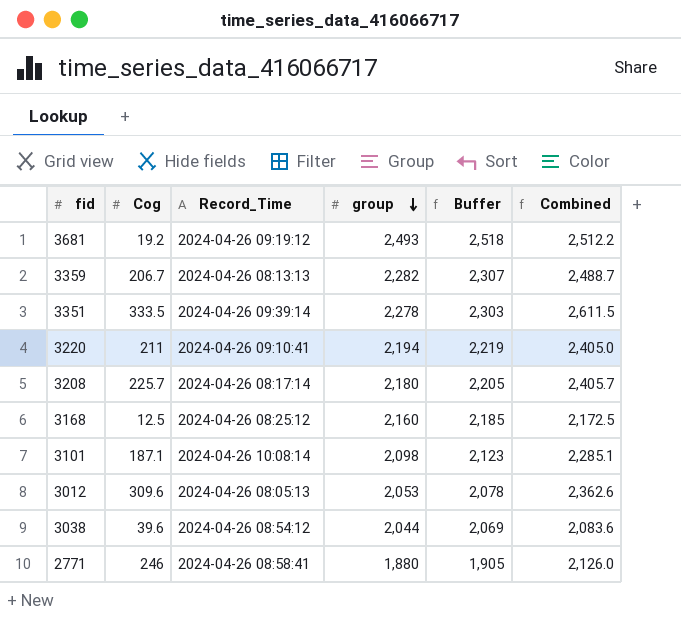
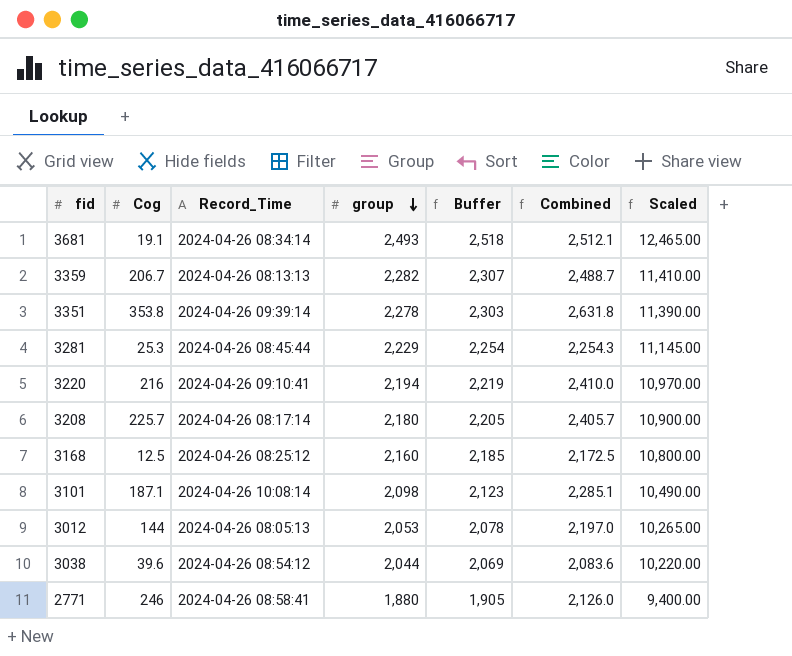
column Scaled | formula: none -> [group] * 5
3681 | Cog: 19.2 -> 19.1
3681 | Record_Time: 2024-04-26 09:19:12 -> 2024-04-26 08:34:14
3681 | Combined: 2,512.2 -> 2,512.1
3351 | Cog: 333.5 -> 353.8
3351 | Combined: 2,611.5 -> 2,631.8
row 3281: none -> 25.3 | 2024-04-26 08:45:44 | 2,229 | 2,254 | 2,254.3 | 11,145.00
3220 | Cog: 211 -> 216
3220 | Combined: 2,405.0 -> 2,410.0
3012 | Cog: 309.6 -> 144
3012 | Combined: 2,362.6 -> 2,197.0

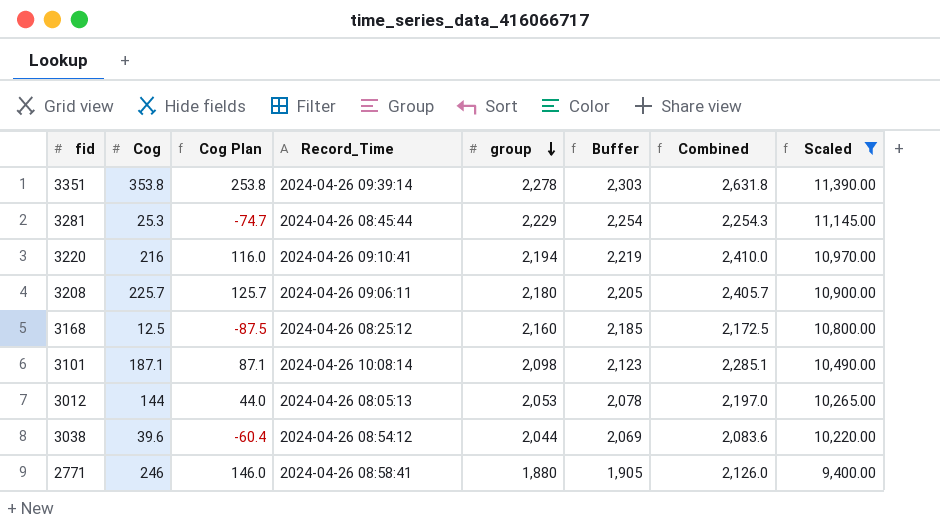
filter: none -> Scaled <= 11,390.00
column Cog Plan | formula: none -> [Cog] - 100
3208 | Record_Time: 2024-04-26 08:17:14 -> 2024-04-26 09:06:11

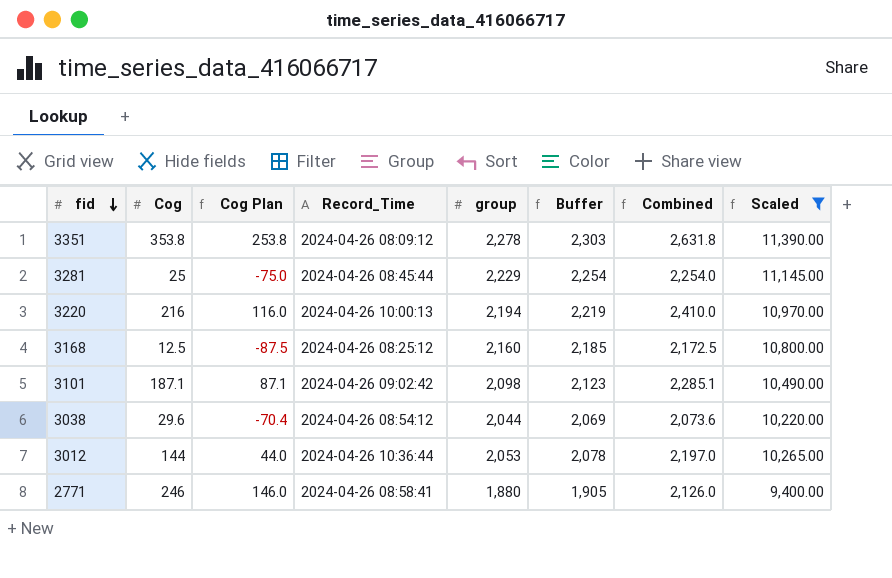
row order: group descending -> fid descending
row 3208: 225.7 | 125.7 | 2024-04-26 09:06:11 | 2,180 | 2,205 | 2,405.7 | 10,900.00 -> none
3351 | Record_Time: 2024-04-26 09:39:14 -> 2024-04-26 08:09:12
3281 | Cog: 25.3 -> 25
3281 | Cog Plan: -74.7 -> -75.0
3281 | Combined: 2,254.3 -> 2,254.0
3220 | Record_Time: 2024-04-26 09:10:41 -> 2024-04-26 10:00:13
3101 | Record_Time: 2024-04-26 10:08:14 -> 2024-04-26 09:02:42
3038 | Cog: 39.6 -> 29.6
3038 | Cog Plan: -60.4 -> -70.4
3038 | Combined: 2,083.6 -> 2,073.6
3012 | Record_Time: 2024-04-26 08:05:13 -> 2024-04-26 10:36:44

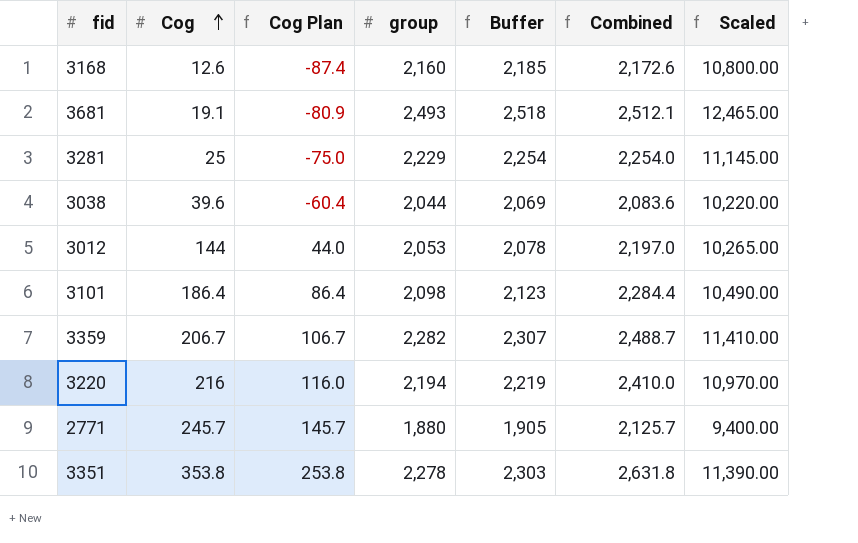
filter: Scaled <= 11,390.00 -> none
row order: fid descending -> Cog ascending
column Record_Time | position: 4 -> none
3168 | Cog: 12.5 -> 12.6
3168 | Cog Plan: -87.5 -> -87.4
3168 | Combined: 2,172.5 -> 2,172.6
3038 | Cog: 29.6 -> 39.6
3038 | Cog Plan: -70.4 -> -60.4
3038 | Combined: 2,073.6 -> 2,083.6
3101 | Cog: 187.1 -> 186.4
3101 | Cog Plan: 87.1 -> 86.4
3101 | Combined: 2,285.1 -> 2,284.4
2771 | Cog: 246 -> 245.7
2771 | Cog Plan: 146.0 -> 145.7
2771 | Combined: 2,126.0 -> 2,125.7

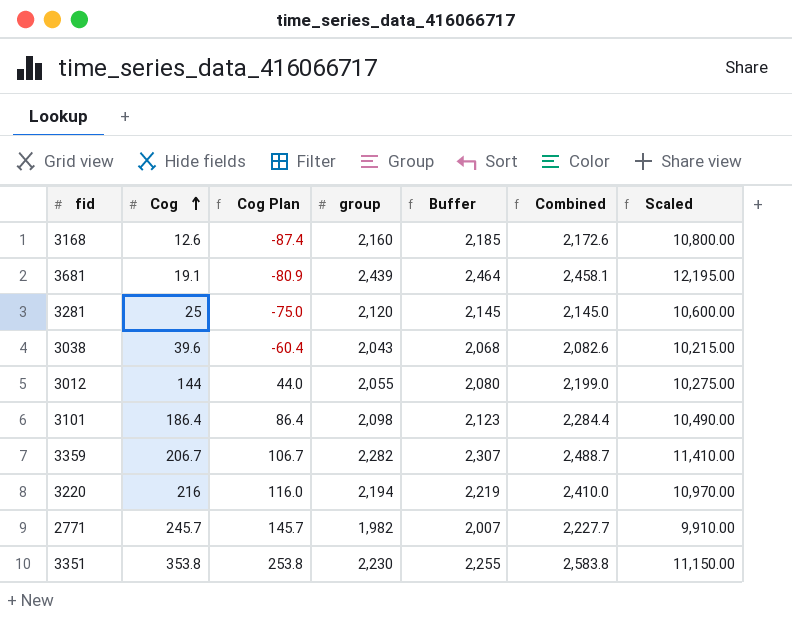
3681 | group: 2,493 -> 2,439
3681 | Buffer: 2,518 -> 2,464
3681 | Combined: 2,512.1 -> 2,458.1
3681 | Scaled: 12,465.00 -> 12,195.00
3281 | group: 2,229 -> 2,120
3281 | Buffer: 2,254 -> 2,145
3281 | Combined: 2,254.0 -> 2,145.0
3281 | Scaled: 11,145.00 -> 10,600.00
3038 | group: 2,044 -> 2,043
3038 | Buffer: 2,069 -> 2,068
3038 | Combined: 2,083.6 -> 2,082.6
3038 | Scaled: 10,220.00 -> 10,215.00
3012 | group: 2,053 -> 2,055
3012 | Buffer: 2,078 -> 2,080
3012 | Combined: 2,197.0 -> 2,199.0
3012 | Scaled: 10,265.00 -> 10,275.00
2771 | group: 1,880 -> 1,982
2771 | Buffer: 1,905 -> 2,007
2771 | Combined: 2,125.7 -> 2,227.7
2771 | Scaled: 9,400.00 -> 9,910.00
3351 | group: 2,278 -> 2,230
3351 | Buffer: 2,303 -> 2,255
3351 | Combined: 2,631.8 -> 2,583.8
3351 | Scaled: 11,390.00 -> 11,150.00

